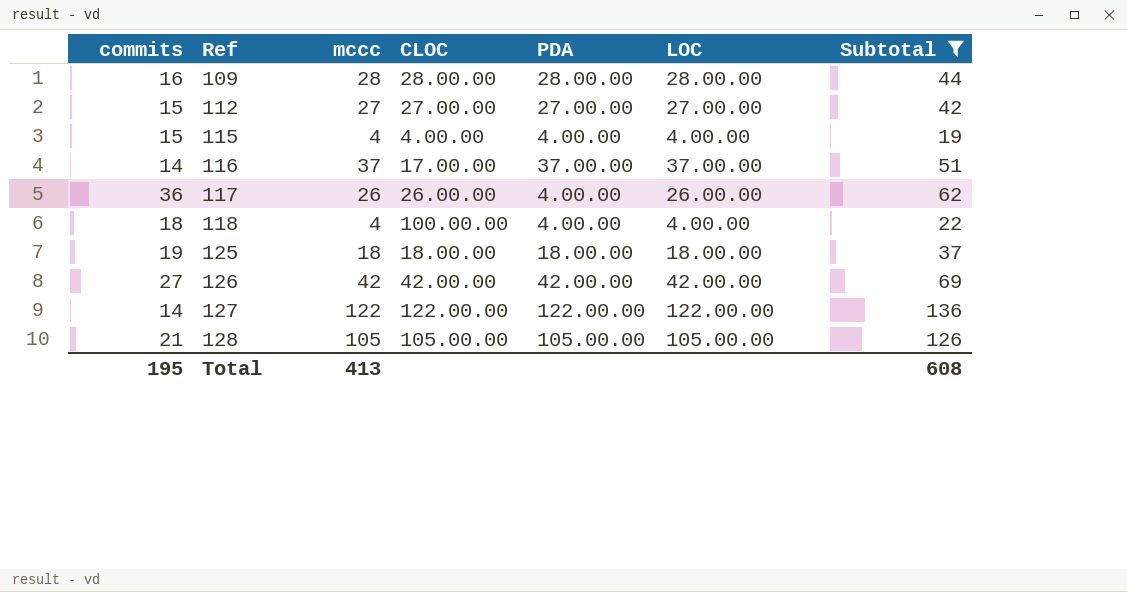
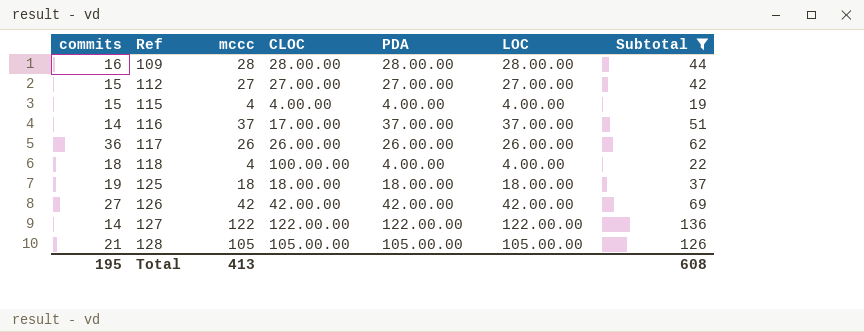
117 | PDA: 4.00.00 -> 26.00.00

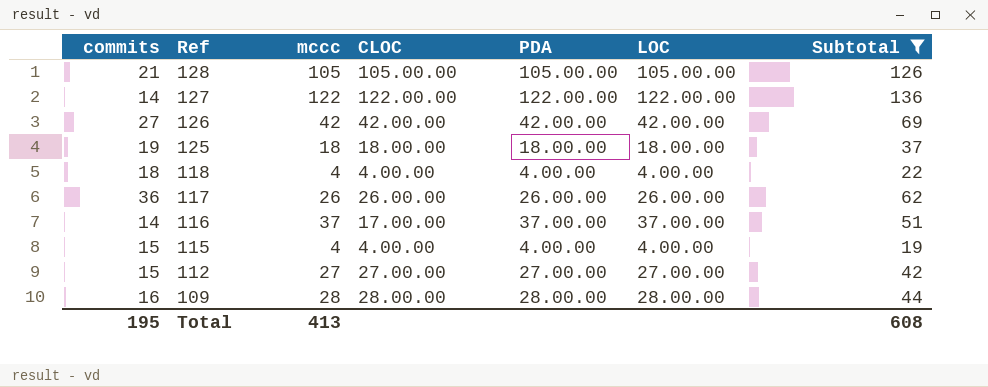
row order: Ref ascending -> Ref descending
118 | CLOC: 100.00.00 -> 4.00.00

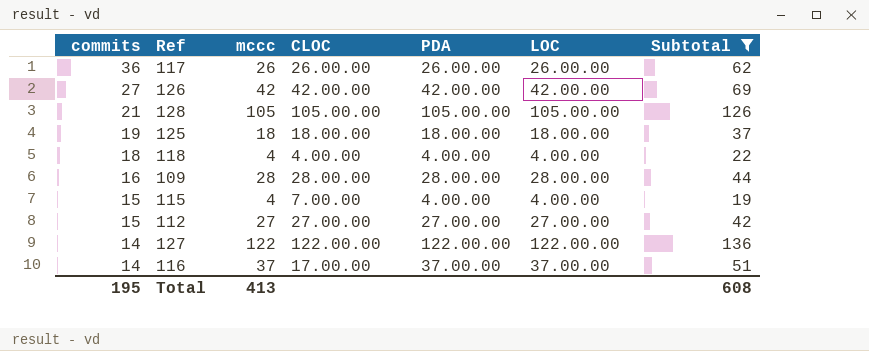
row order: Ref descending -> commits descending
115 | CLOC: 4.00.00 -> 7.00.00

